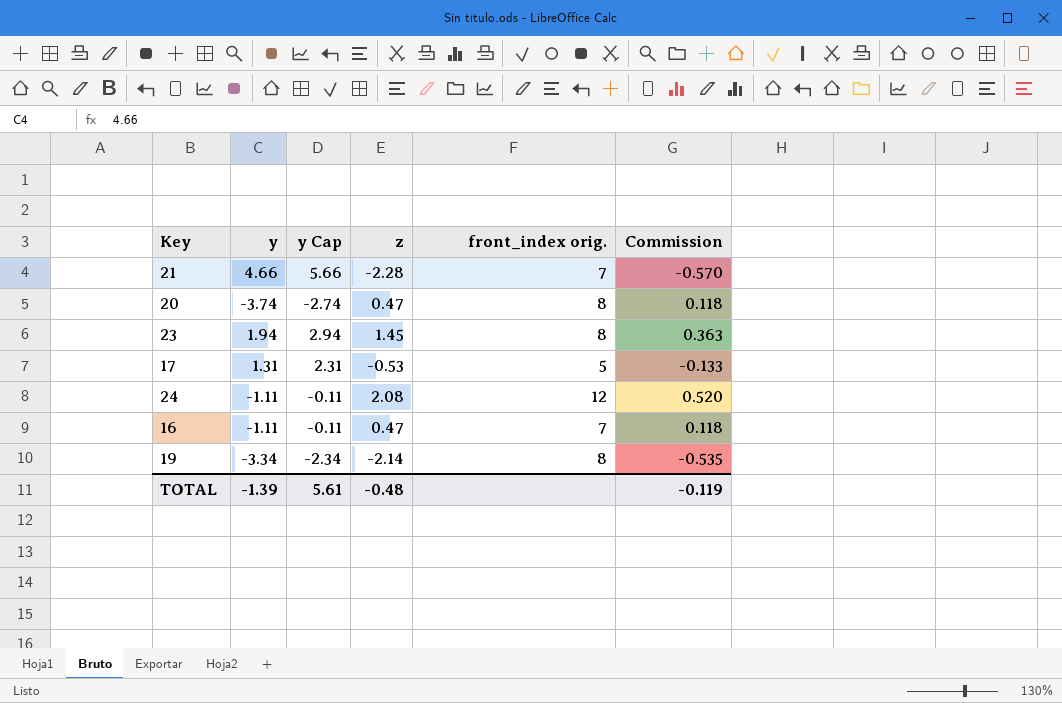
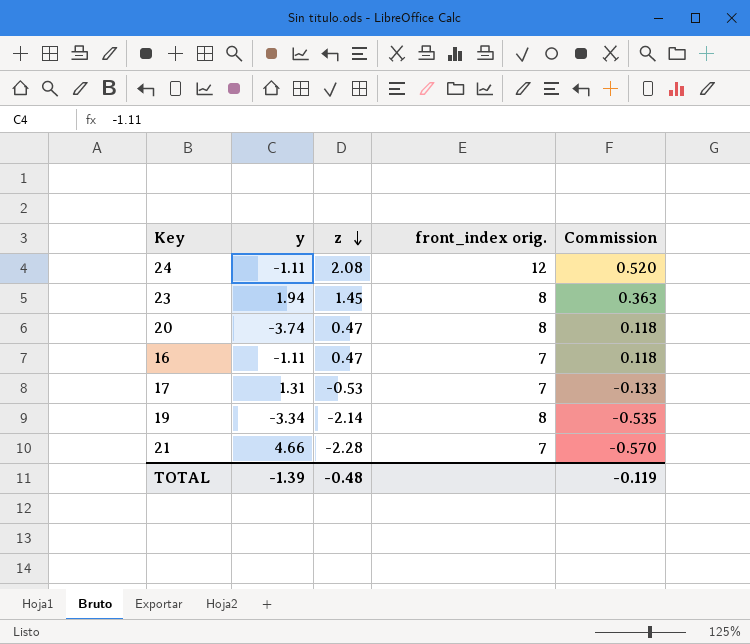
row order: none -> z descending
column y Cap | formula: [y] + 1 -> none
17 | front_index orig.: 5 -> 7

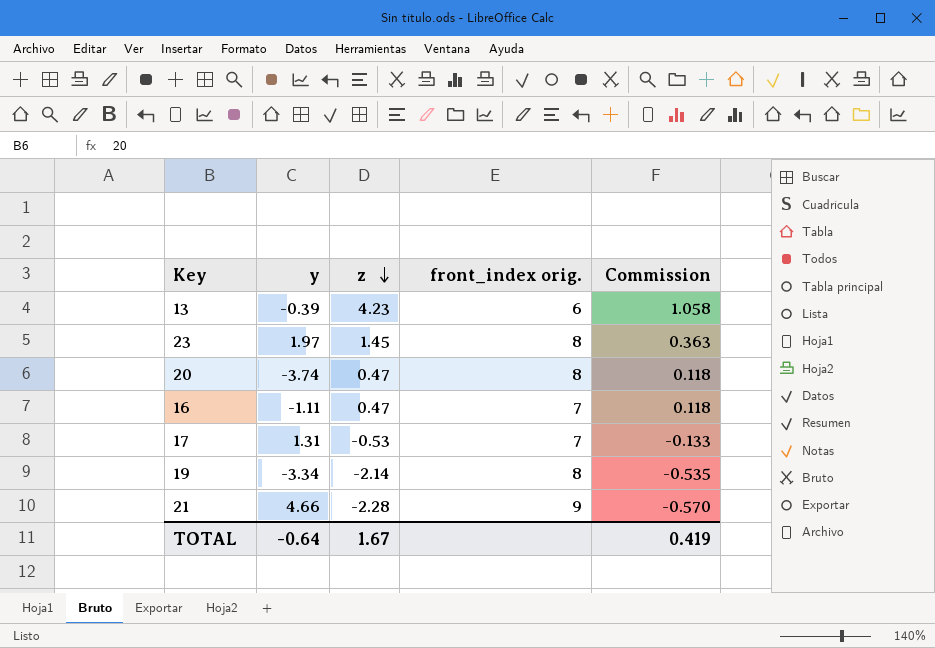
row 24: -1.11 | 2.08 | 12 | 0.520 -> none
row 13: none -> -0.39 | 4.23 | 6 | 1.058
23 | y: 1.94 -> 1.97
21 | front_index orig.: 7 -> 9
TOTAL | y: -1.39 -> -0.64
TOTAL | z: -0.48 -> 1.67
TOTAL | Commission: -0.119 -> 0.419

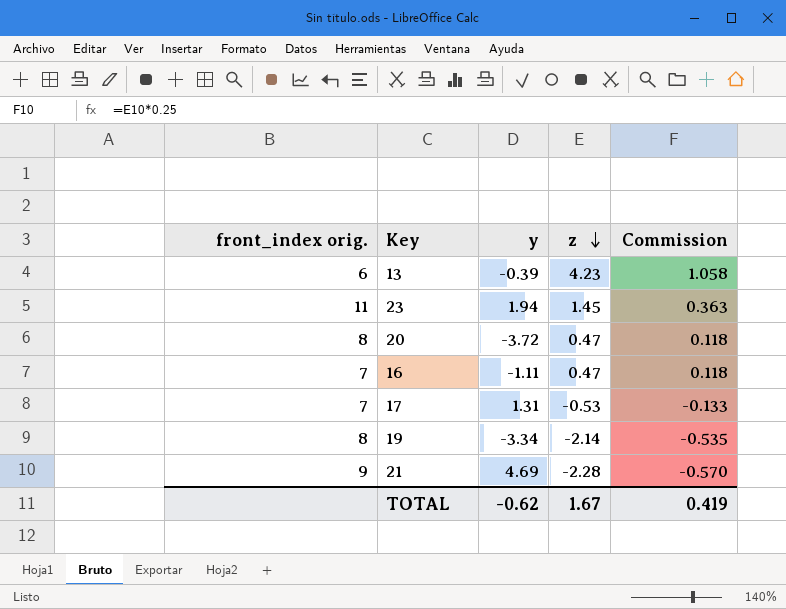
column front_index orig. | position: 4 -> 1
23 | front_index orig.: 8 -> 11
23 | y: 1.97 -> 1.94
20 | y: -3.74 -> -3.72
21 | y: 4.66 -> 4.69
TOTAL | y: -0.64 -> -0.62

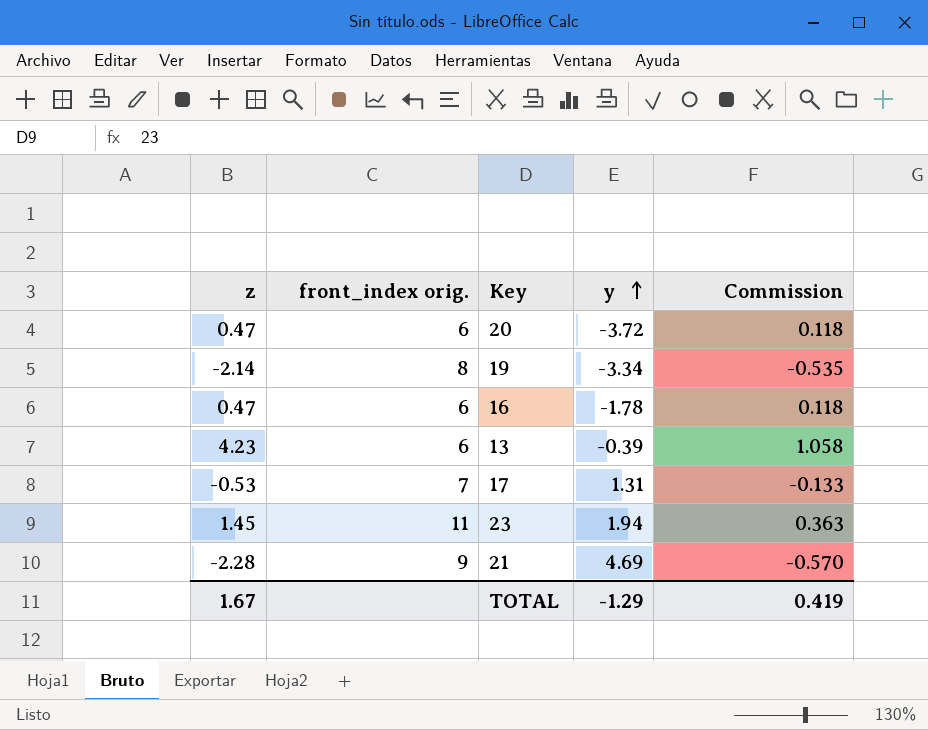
row order: z descending -> y ascending
column z | position: 4 -> 1
20 | front_index orig.: 8 -> 6
16 | front_index orig.: 7 -> 6
16 | y: -1.11 -> -1.78
TOTAL | y: -0.62 -> -1.29

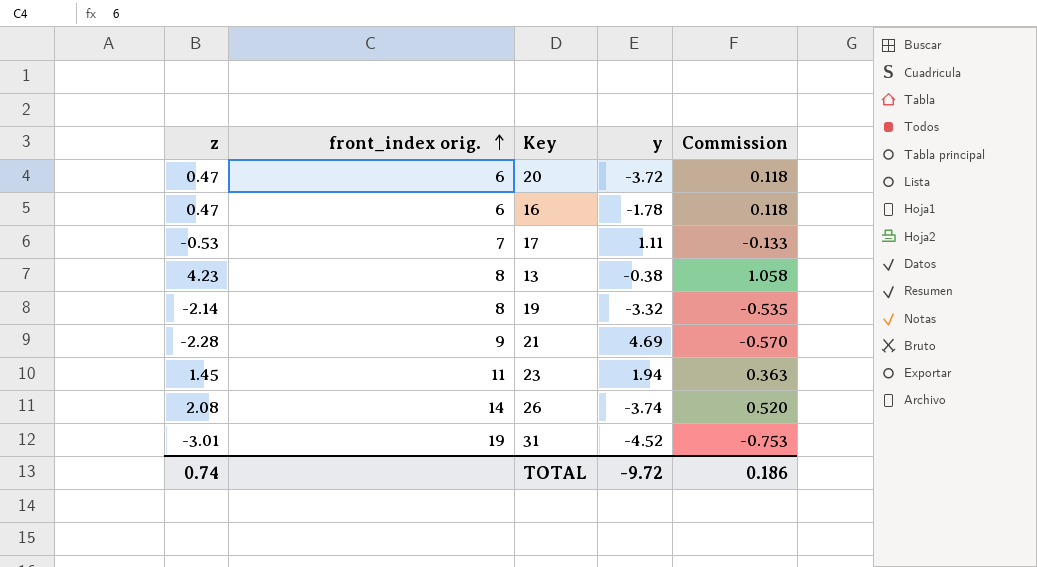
row order: y ascending -> front_index orig. ascending
17 | y: 1.31 -> 1.11
13 | front_index orig.: 6 -> 8
13 | y: -0.39 -> -0.38
19 | y: -3.34 -> -3.32
row 26: none -> 2.08 | 14 | -3.74 | 0.520
row 31: none -> -3.01 | 19 | -4.52 | -0.753
TOTAL | z: 1.67 -> 0.74
TOTAL | y: -1.29 -> -9.72
TOTAL | Commission: 0.419 -> 0.186

